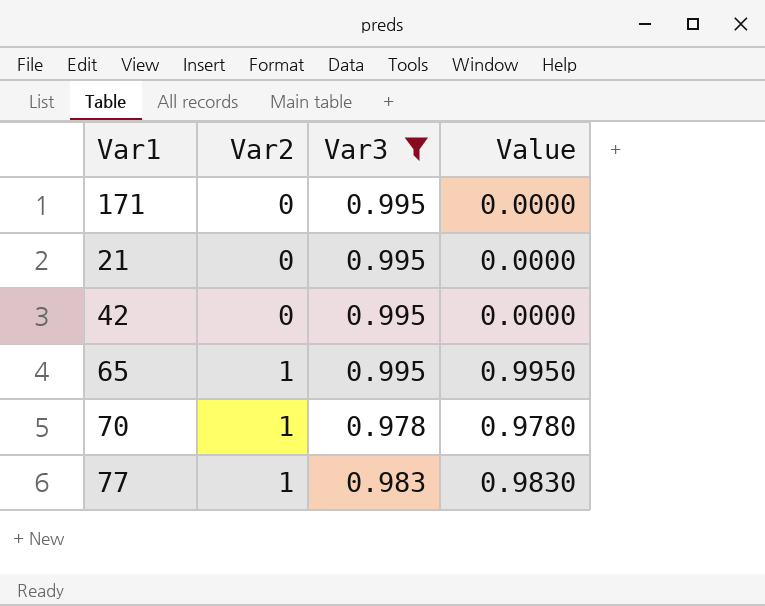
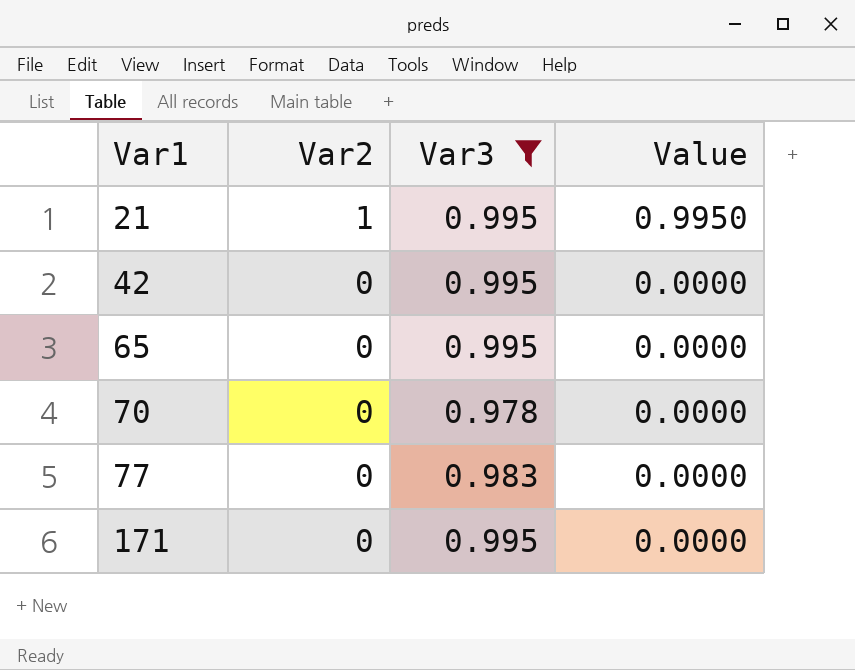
row order: Var2 ascending -> Var1 ascending
21 | Var2: 0 -> 1
21 | Value: 0.0000 -> 0.9950
65 | Var2: 1 -> 0
65 | Value: 0.9950 -> 0.0000
70 | Var2: 1 -> 0
70 | Value: 0.9780 -> 0.0000
77 | Var2: 1 -> 0
77 | Value: 0.9830 -> 0.0000

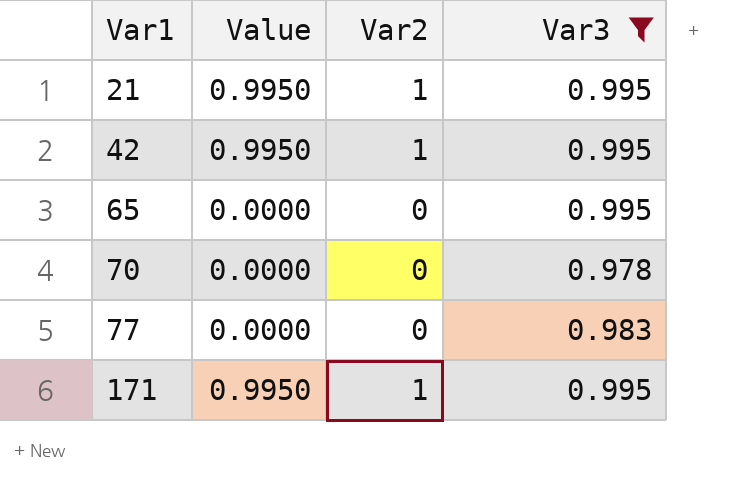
column Value | position: 4 -> 2
42 | Value: 0.0000 -> 0.9950
42 | Var2: 0 -> 1
171 | Value: 0.0000 -> 0.9950
171 | Var2: 0 -> 1

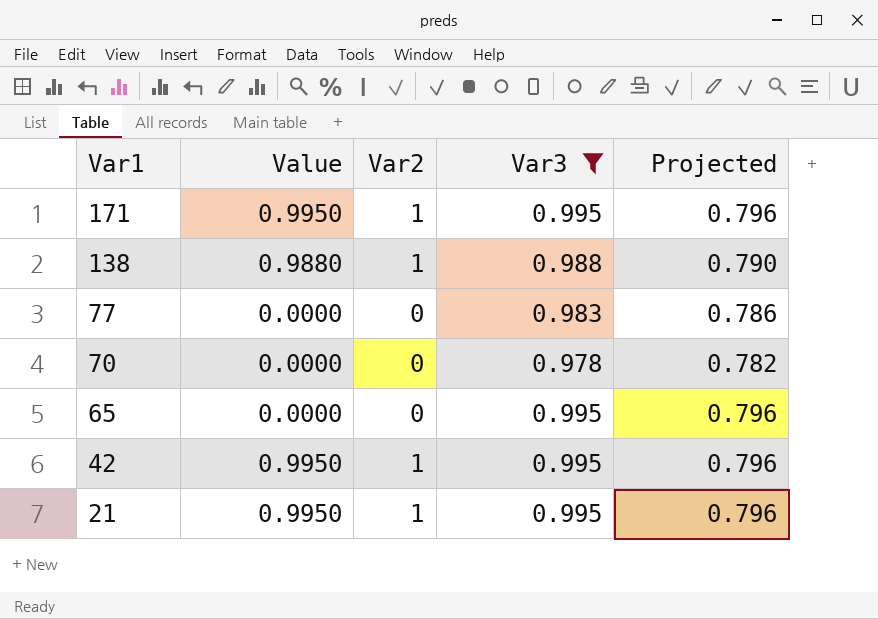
row order: Var1 ascending -> Var1 descending
column Projected | formula: none -> [Var3] * 0.8
row 138: none -> 0.9880 | 1 | 0.988 | 0.790

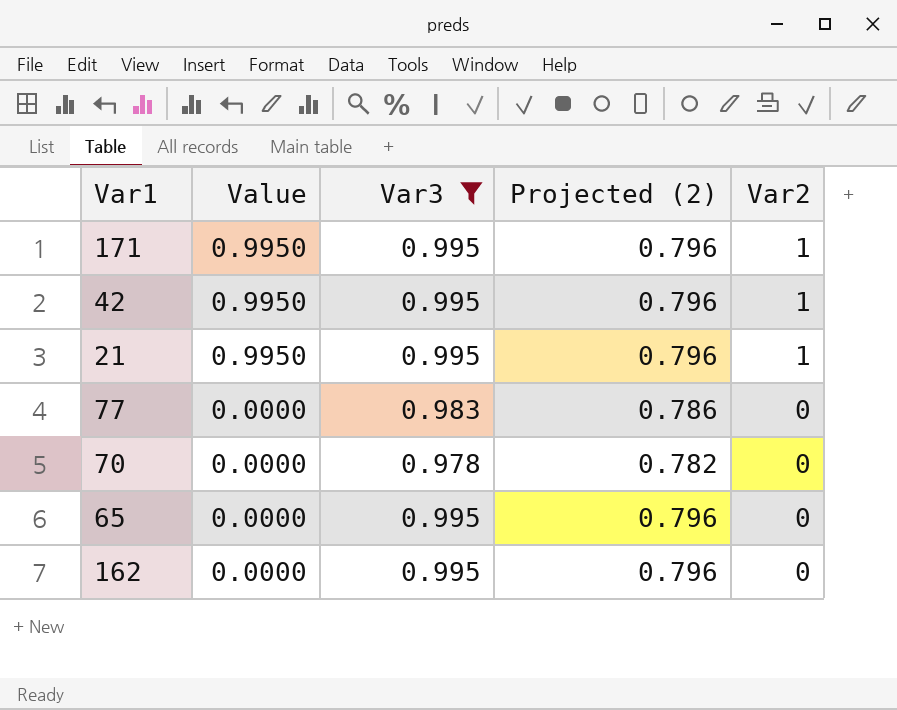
row order: Var1 descending -> Value descending
column name: Projected -> Projected (2)
column Var2 | position: 3 -> 5
row 138: 0.9880 | 1 | 0.988 | 0.790 -> none
row 162: none -> 0.0000 | 0.995 | 0.796 | 0

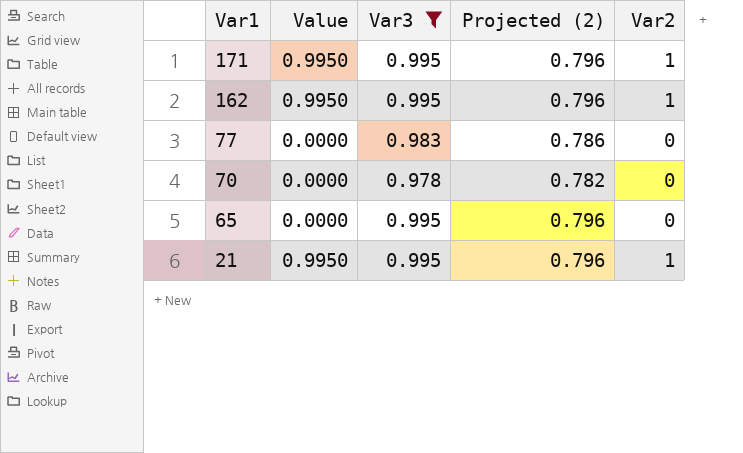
row order: Value descending -> Var1 descending
row 42: 0.9950 | 0.995 | 0.796 | 1 -> none
162 | Value: 0.0000 -> 0.9950
162 | Var2: 0 -> 1

